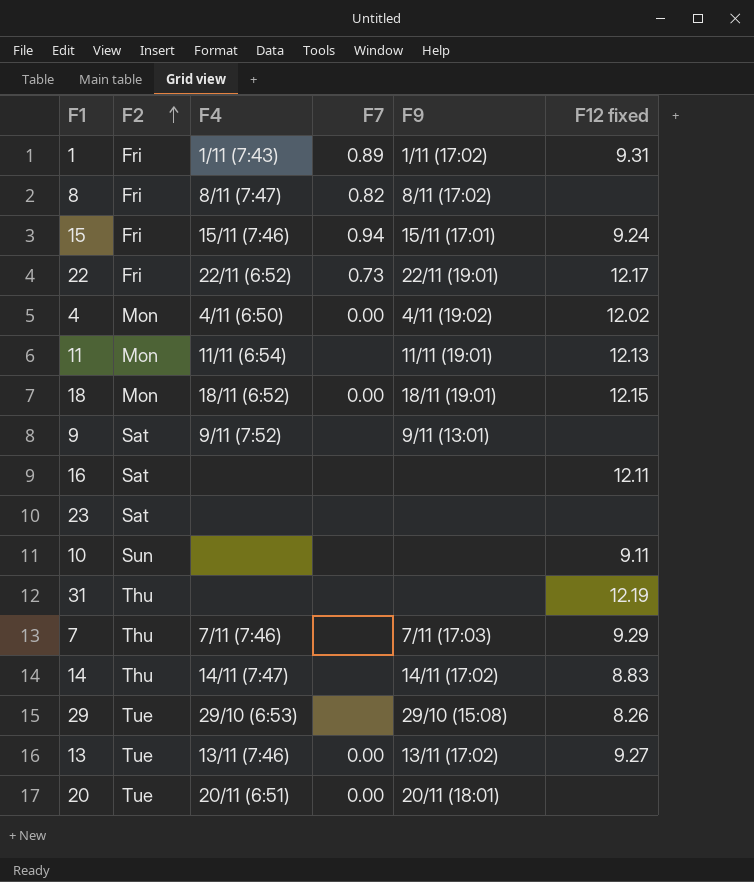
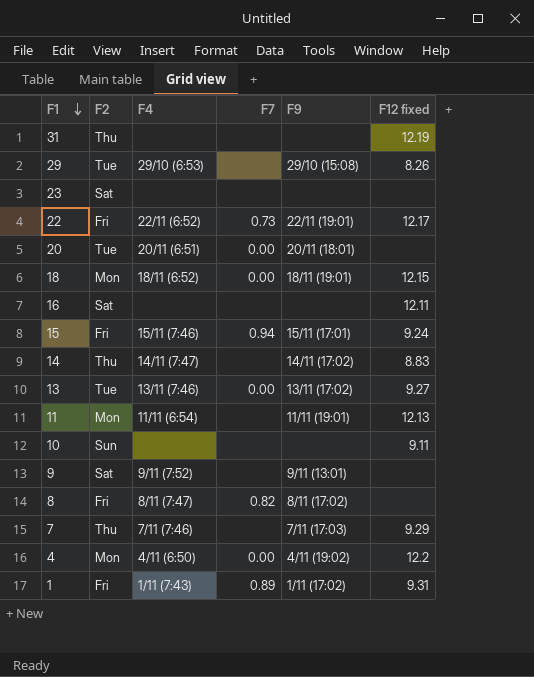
row order: F2 ascending -> F1 descending
4 | F12 fixed: 12.02 -> 12.2

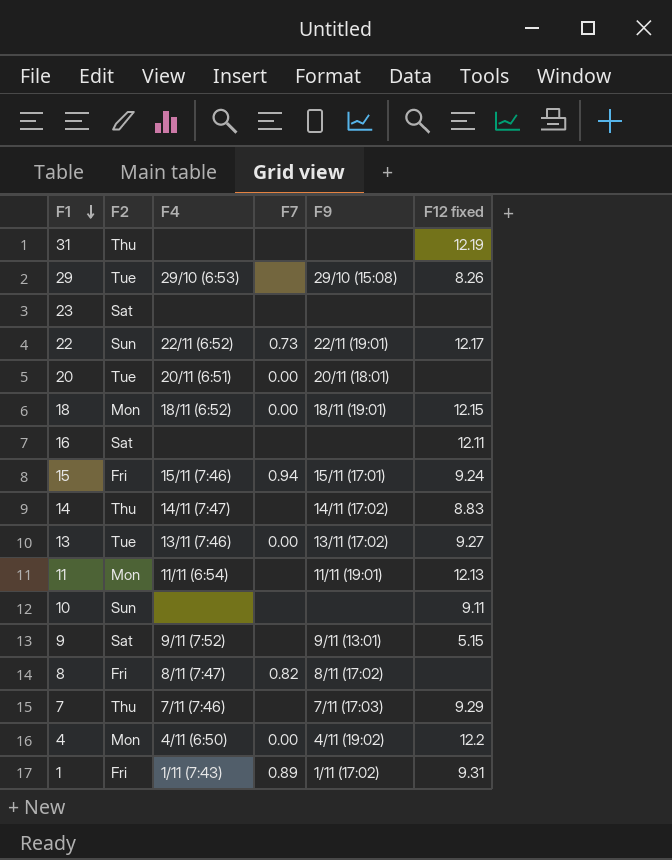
22 | F2: Fri -> Sun
9 | F12 fixed: none -> 5.15

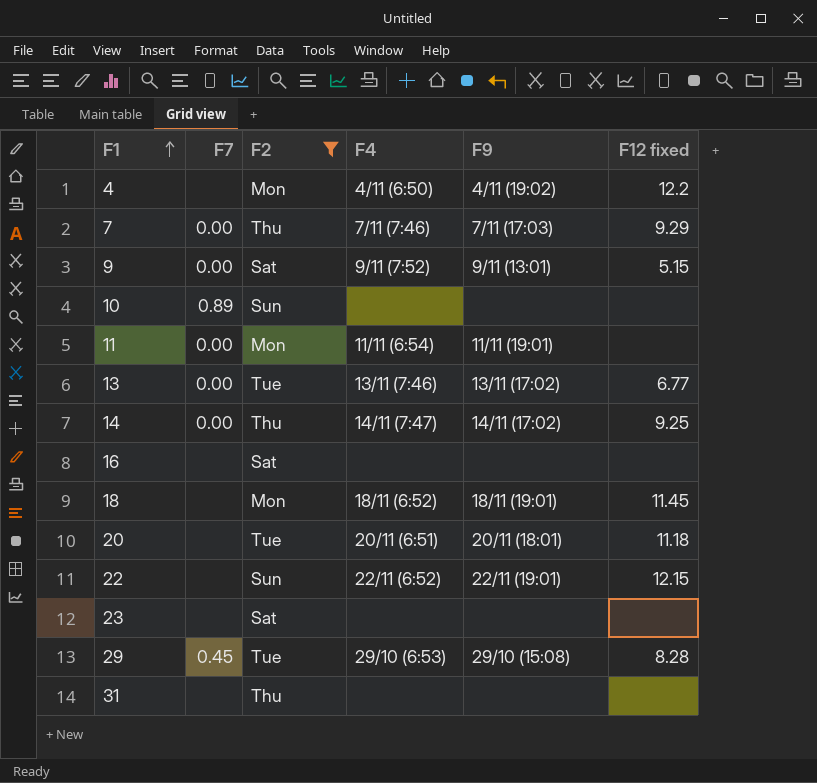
filter: none -> F2 != Fri
row order: F1 descending -> F1 ascending
column F7 | position: 4 -> 2
4 | F7: 0.00 -> none
7 | F7: none -> 0.00
9 | F7: none -> 0.00
10 | F7: none -> 0.89
10 | F12 fixed: 9.11 -> none
11 | F7: none -> 0.00
11 | F12 fixed: 12.13 -> none
13 | F12 fixed: 9.27 -> 6.77
14 | F7: none -> 0.00
14 | F12 fixed: 8.83 -> 9.25
16 | F12 fixed: 12.11 -> none
18 | F7: 0.00 -> none
18 | F12 fixed: 12.15 -> 11.45
20 | F7: 0.00 -> none
20 | F12 fixed: none -> 11.18
22 | F7: 0.73 -> none
22 | F12 fixed: 12.17 -> 12.15
29 | F7: none -> 0.45
29 | F12 fixed: 8.26 -> 8.28
31 | F12 fixed: 12.19 -> none

